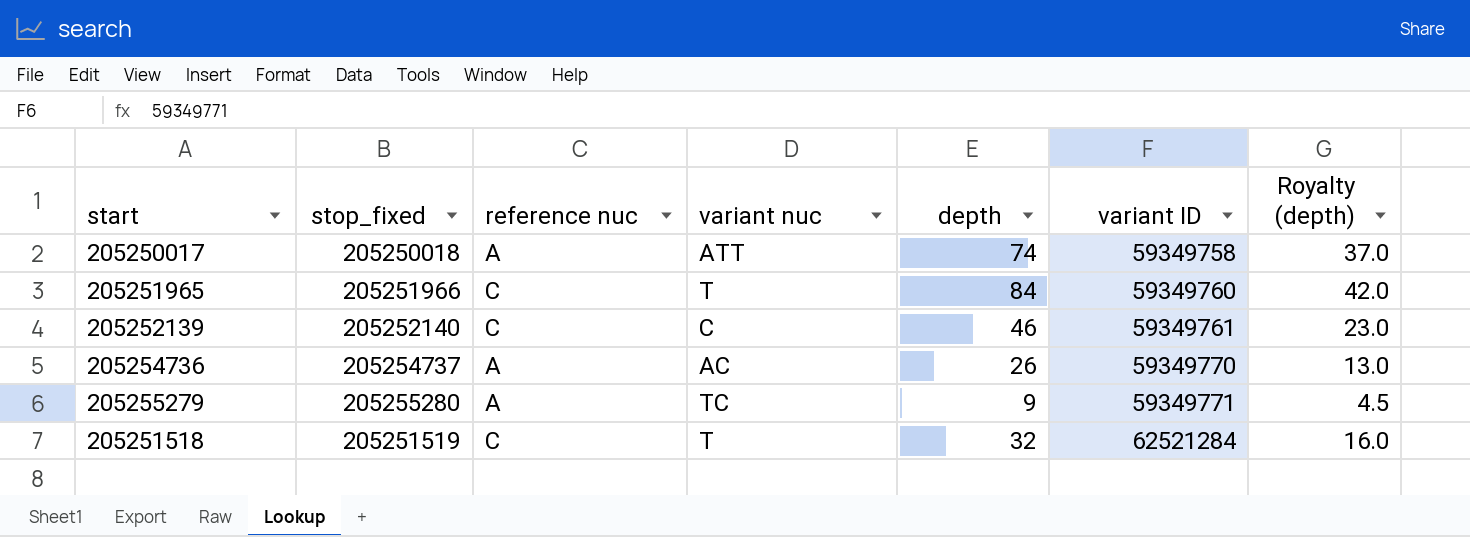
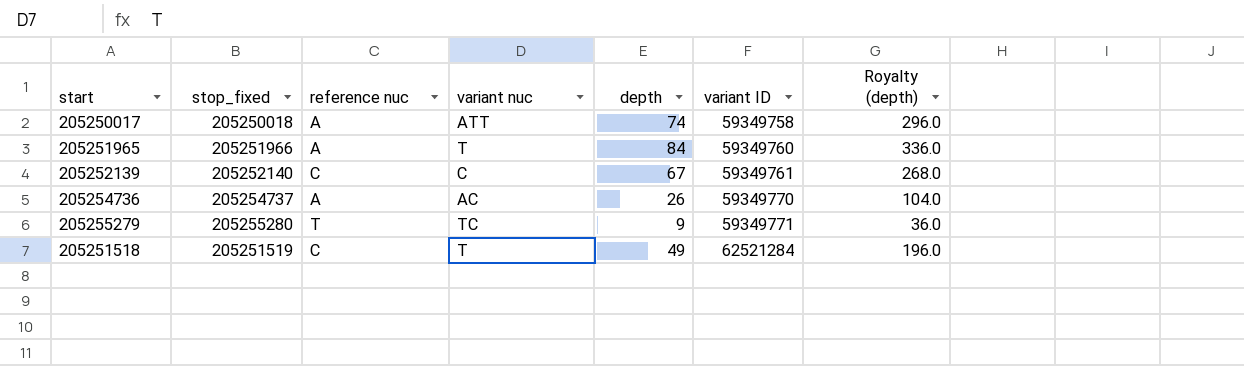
column Royalty (depth) | formula: [depth] * 0.5 -> [depth] * 4
205251965 | reference nuc: C -> A
205252139 | depth: 46 -> 67
205255279 | reference nuc: A -> T
205251518 | depth: 32 -> 49

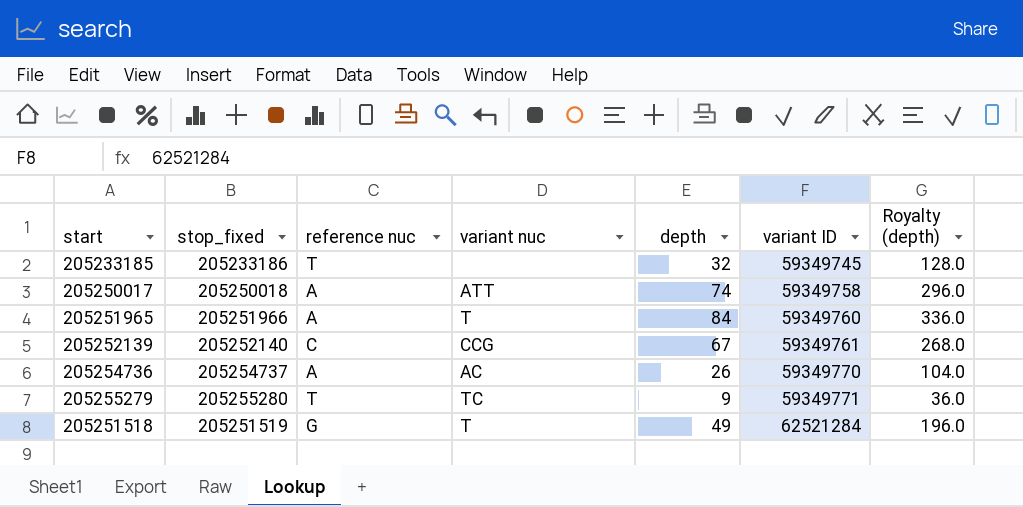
row 205233185: none -> 205233186 | T | none | 32 | 59349745 | 128.0
205252139 | variant nuc: C -> CCG
205251518 | reference nuc: C -> G

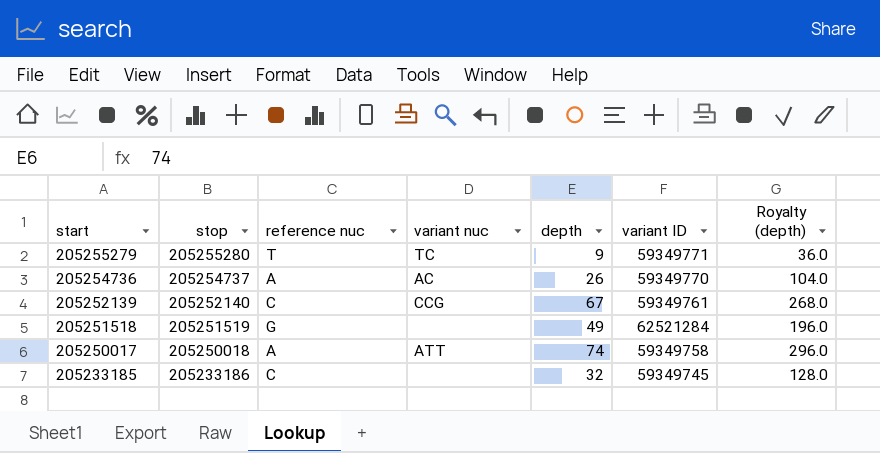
row order: variant ID ascending -> start descending
column name: stop_fixed -> stop
row 205251965: 205251966 | A | T | 84 | 59349760 | 336.0 -> none
205251518 | variant nuc: T -> none
205233185 | reference nuc: T -> C

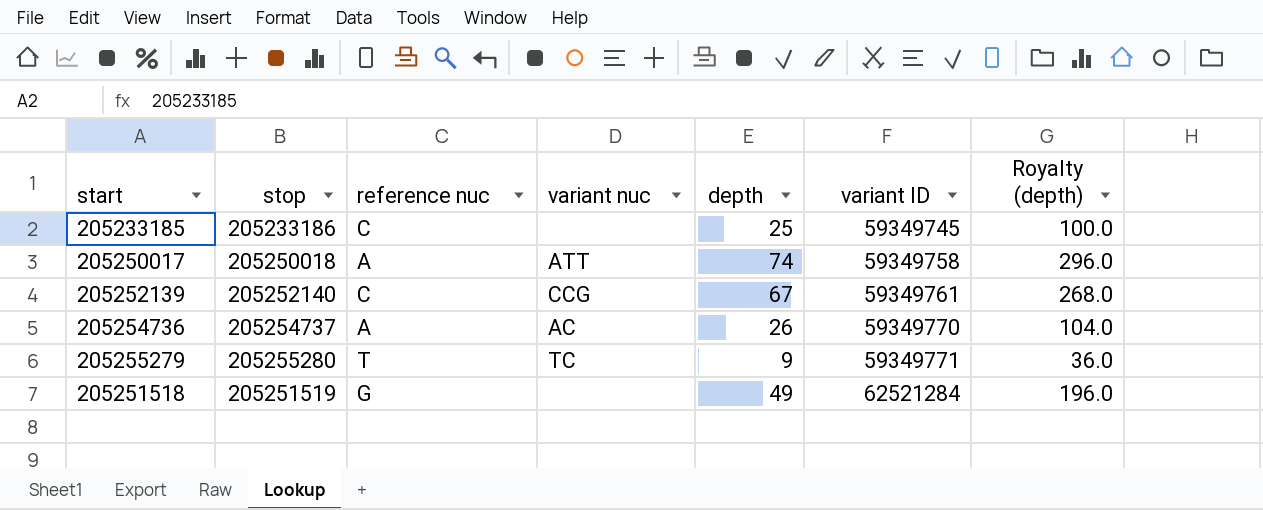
row order: start descending -> variant ID ascending
205233185 | depth: 32 -> 25
205233185 | Royalty (depth): 128.0 -> 100.0

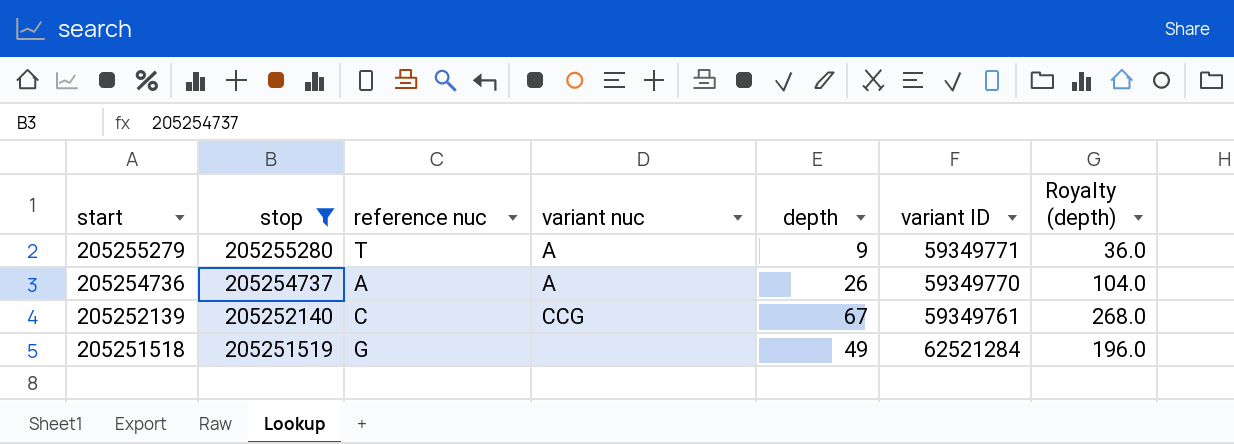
filter: none -> stop >= 205251519
row order: variant ID ascending -> start descending
205255279 | variant nuc: TC -> A
205254736 | variant nuc: AC -> A

